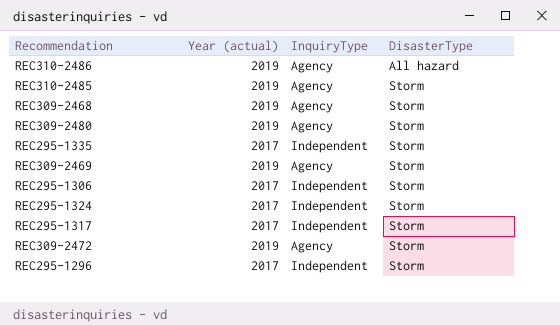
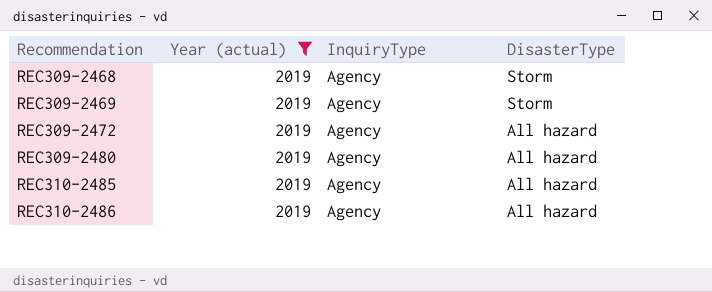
filter: none -> Year (actual) = 2019
row order: DisasterType ascending -> Recommendation ascending
REC309-2472 | DisasterType: Storm -> All hazard
REC309-2480 | DisasterType: Storm -> All hazard
REC310-2485 | DisasterType: Storm -> All hazard

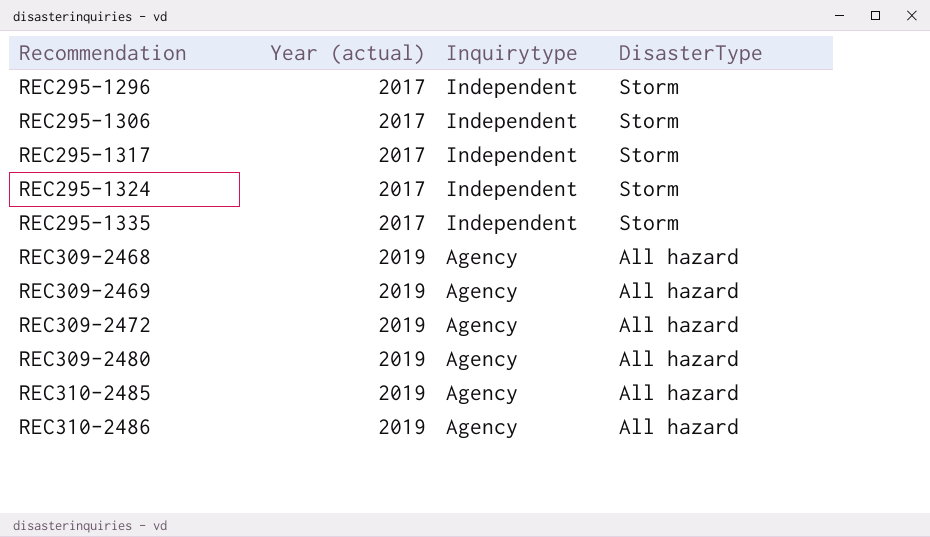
filter: Year (actual) = 2019 -> none
column name: InquiryType -> Inquirytype
REC309-2468 | DisasterType: Storm -> All hazard
REC309-2469 | DisasterType: Storm -> All hazard

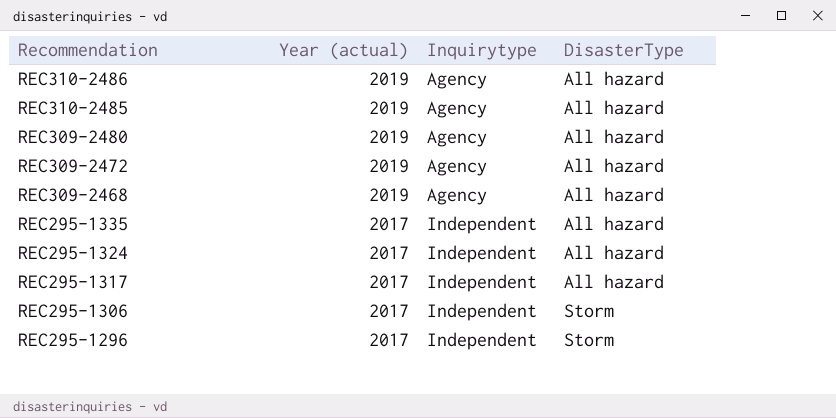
row order: Recommendation ascending -> Recommendation descending
row REC309-2469: 2019 | Agency | All hazard -> none
REC295-1335 | DisasterType: Storm -> All hazard
REC295-1324 | DisasterType: Storm -> All hazard
REC295-1317 | DisasterType: Storm -> All hazard

